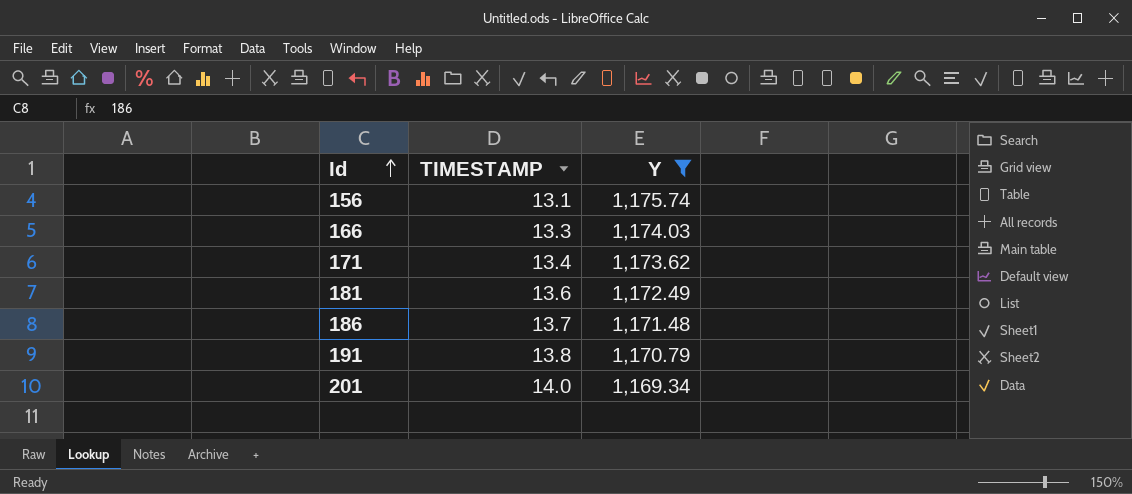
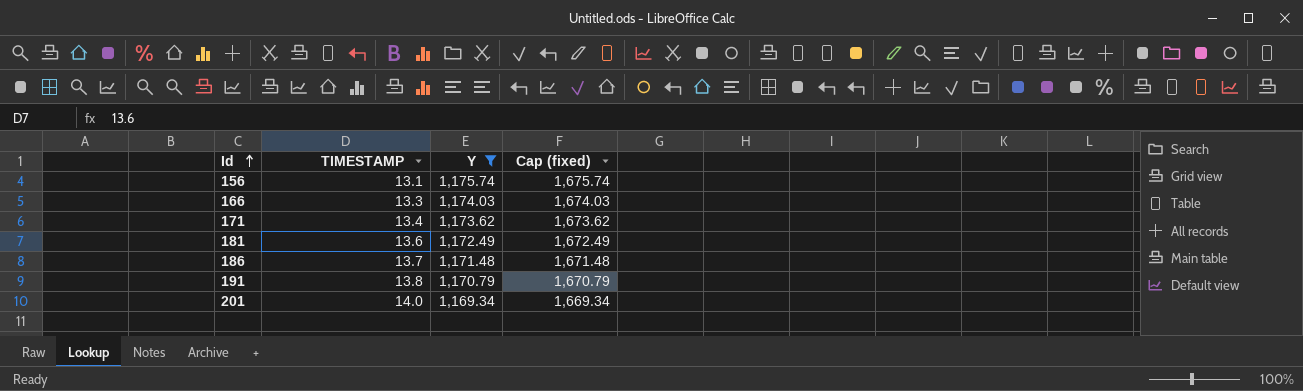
column Cap (fixed) | formula: none -> [Y] + 500

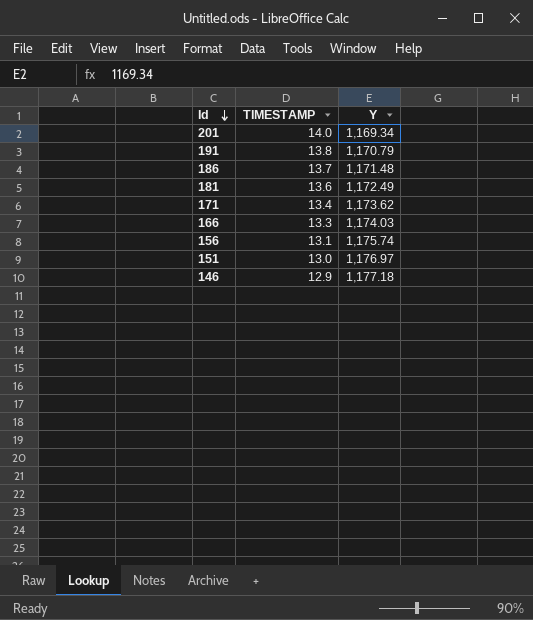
filter: Y <= 1,175.74 -> none
row order: Id ascending -> Id descending
column Cap (fixed) | formula: [Y] + 500 -> none

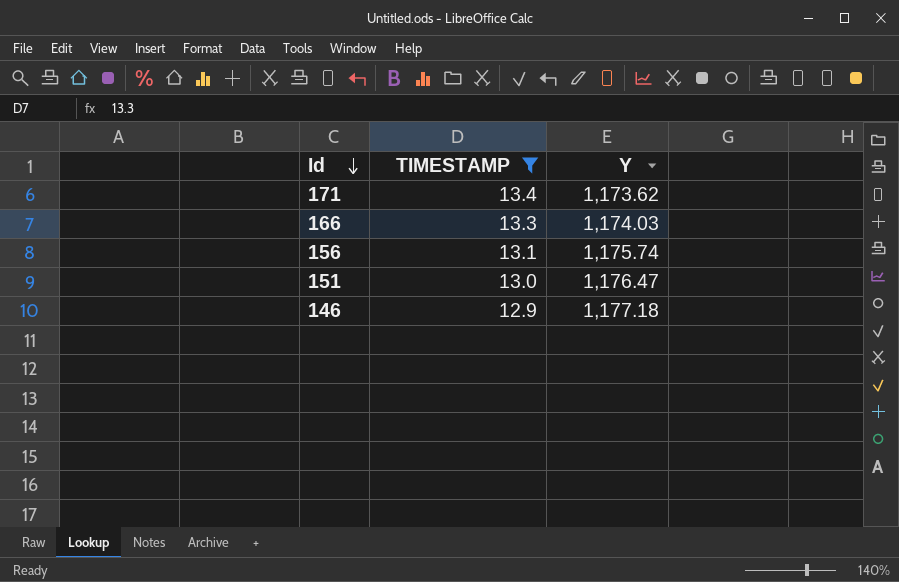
filter: none -> TIMESTAMP <= 13.4
151 | Y: 1,176.97 -> 1,176.47

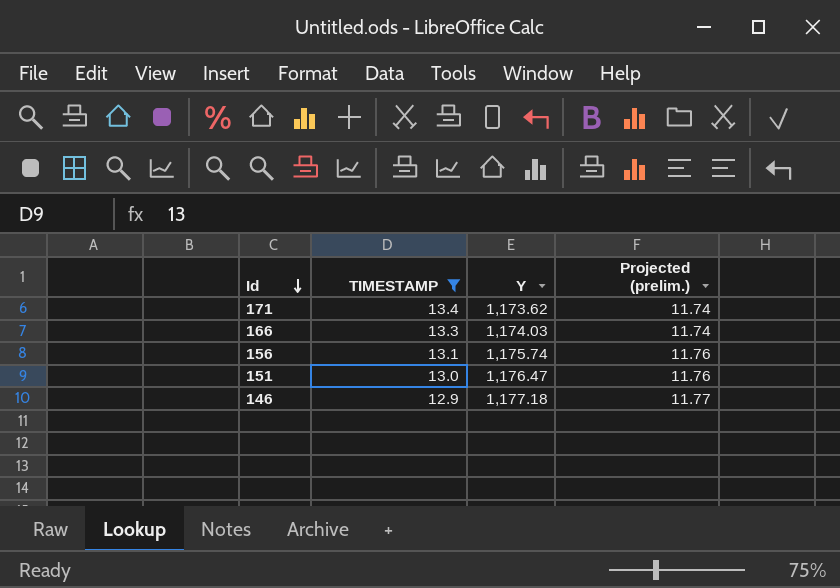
column Projected (prelim.) | formula: none -> [Y] * 0.01

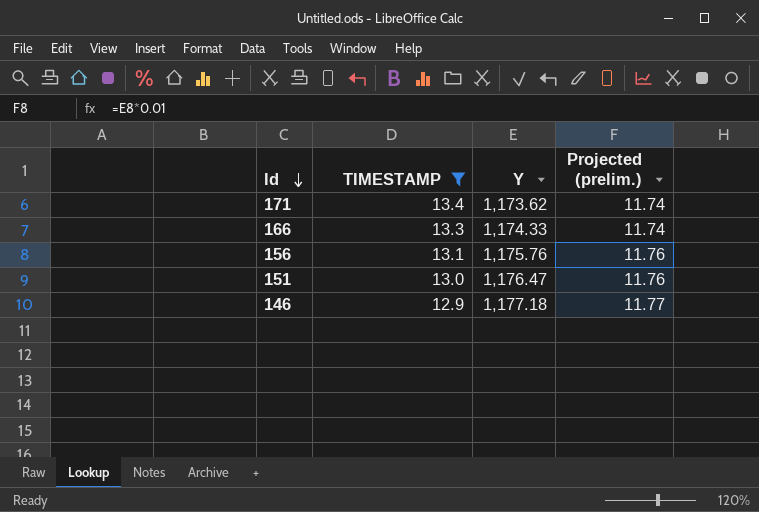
166 | Y: 1,174.03 -> 1,174.33
156 | Y: 1,175.74 -> 1,175.76

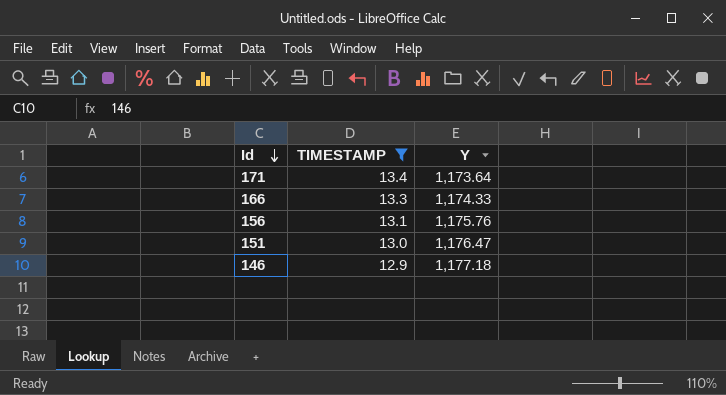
column Projected (prelim.) | formula: [Y] * 0.01 -> none
171 | Y: 1,173.62 -> 1,173.64

